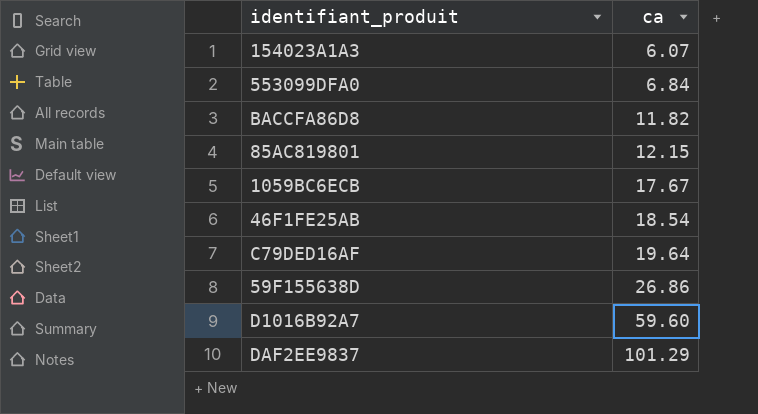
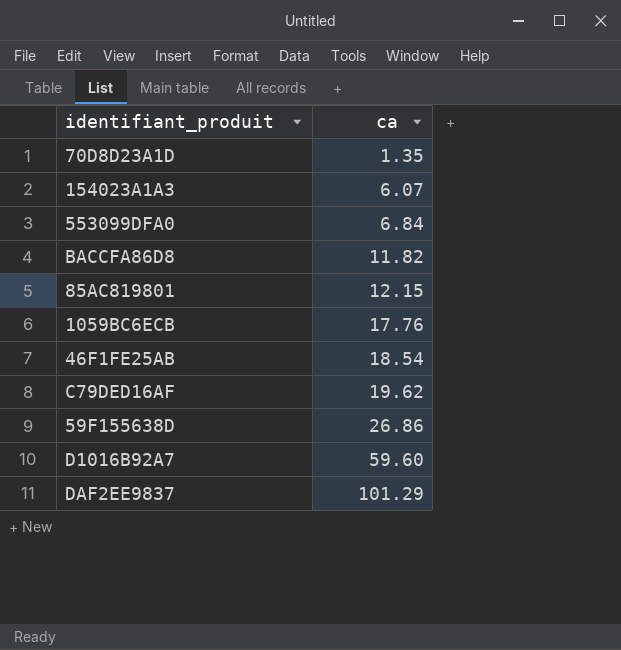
row 70D8D23A1D: none -> 1.35
1059BC6ECB | ca: 17.67 -> 17.76
C79DED16AF | ca: 19.64 -> 19.62

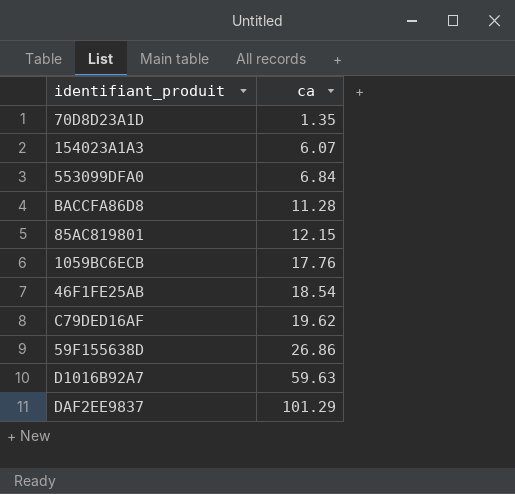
BACCFA86D8 | ca: 11.82 -> 11.28
D1016B92A7 | ca: 59.60 -> 59.63

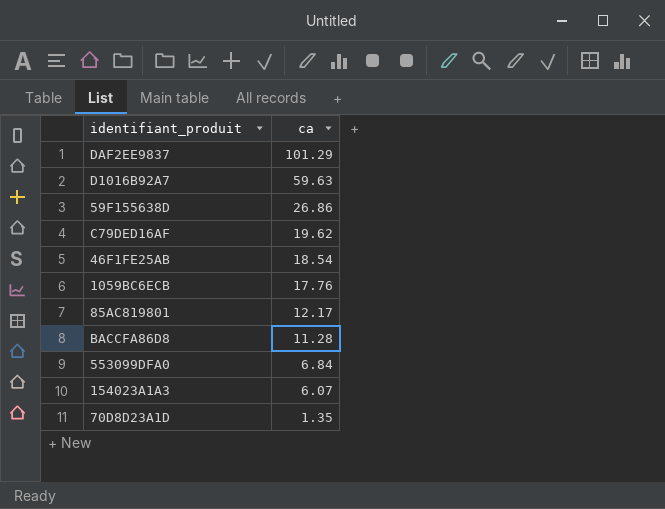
row order: ca ascending -> ca descending
85AC819801 | ca: 12.15 -> 12.17

